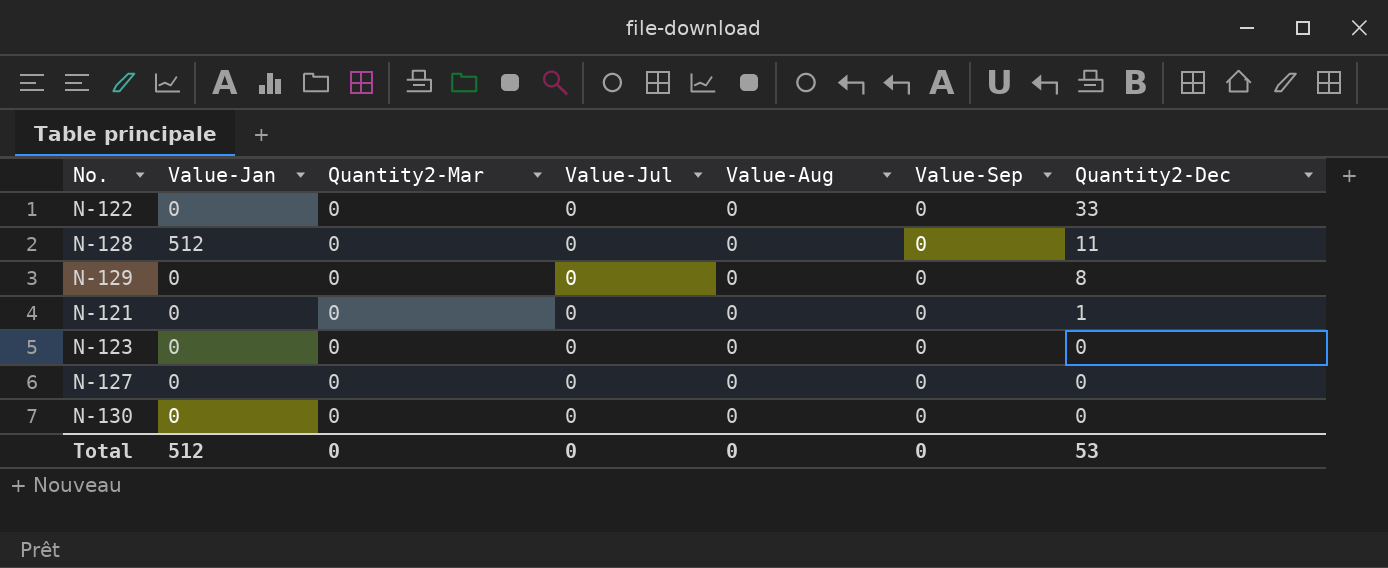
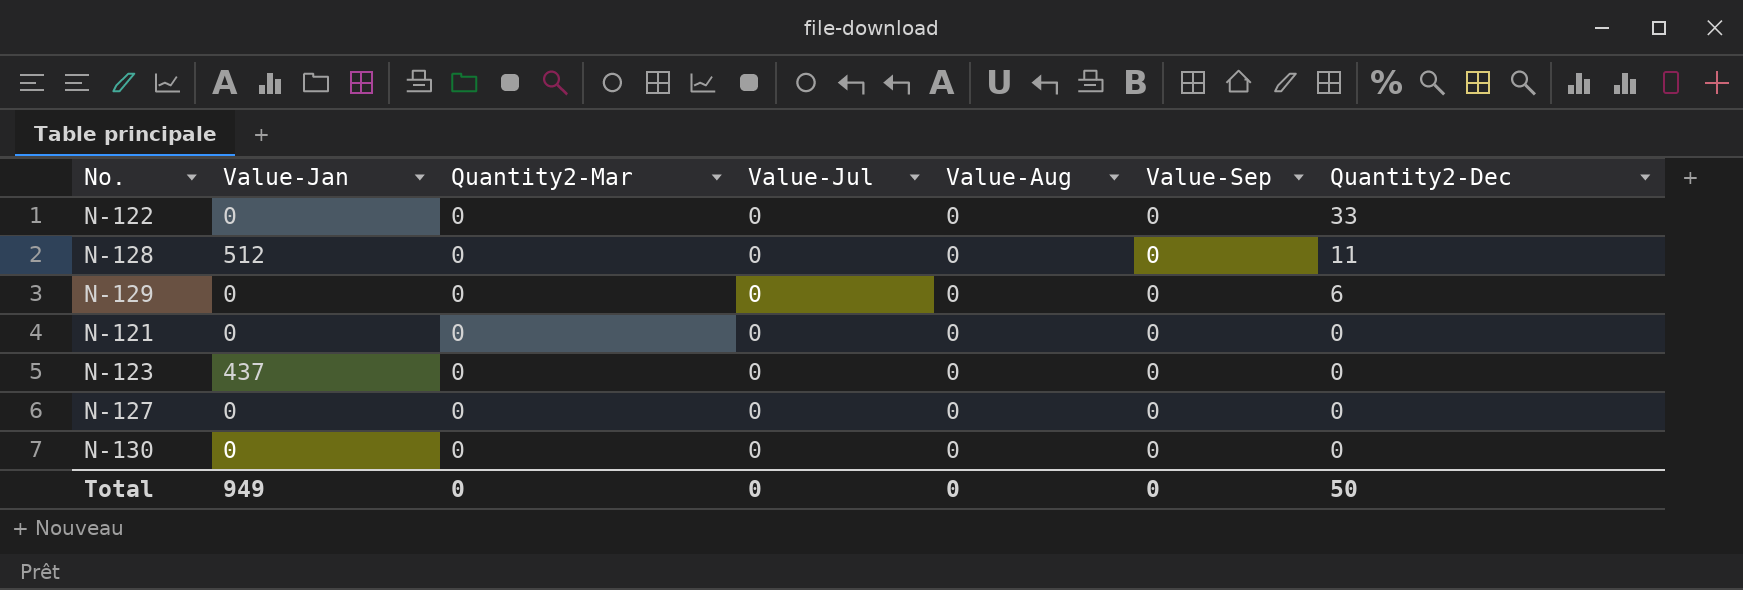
N-129 | Quantity2-Dec: 8 -> 6
N-121 | Quantity2-Dec: 1 -> 0
N-123 | Value-Jan: 0 -> 437
Total | Value-Jan: 512 -> 949
Total | Quantity2-Dec: 53 -> 50

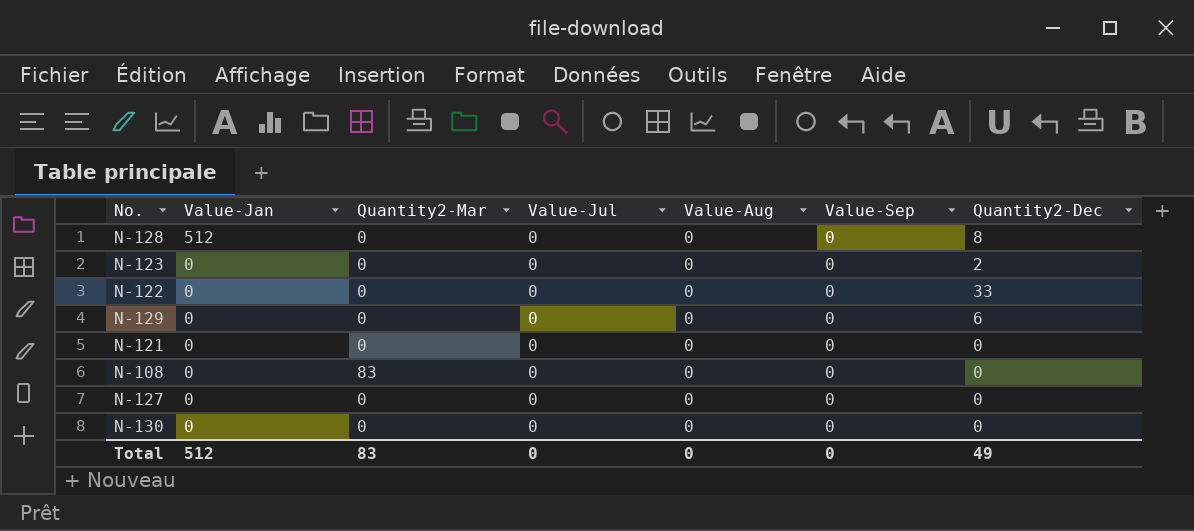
row order: Quantity2-Dec descending -> Value-Jan descending
N-128 | Quantity2-Dec: 11 -> 8
N-123 | Value-Jan: 437 -> 0
N-123 | Quantity2-Dec: 0 -> 2
row N-108: none -> 0 | 83 | 0 | 0 | 0 | 0
Total | Value-Jan: 949 -> 512
Total | Quantity2-Mar: 0 -> 83
Total | Quantity2-Dec: 50 -> 49

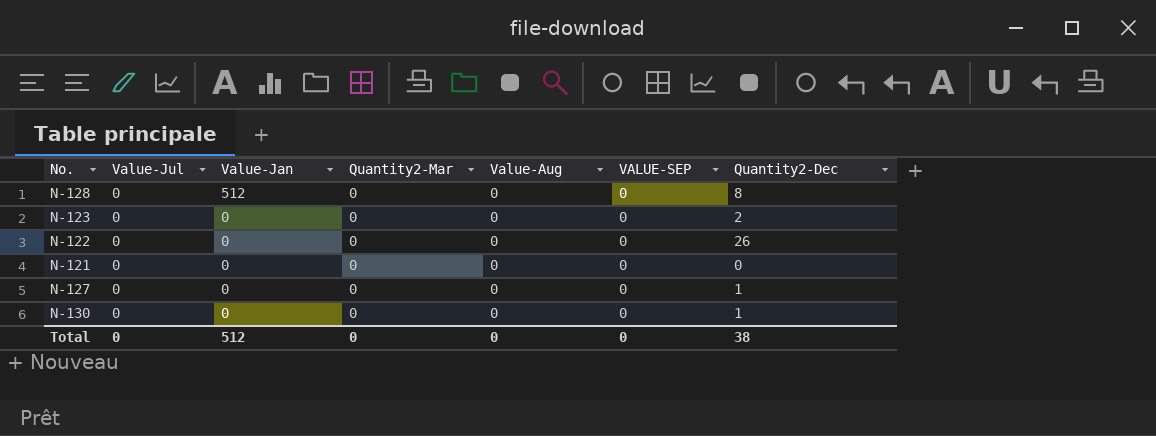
column Value-Jul | position: 4 -> 2
column name: Value-Sep -> VALUE-SEP
row N-129: 0 | 0 | 0 | 0 | 0 | 6 -> none
row N-108: 0 | 83 | 0 | 0 | 0 | 0 -> none
N-122 | Quantity2-Dec: 33 -> 26
N-127 | Quantity2-Dec: 0 -> 1
N-130 | Quantity2-Dec: 0 -> 1
Total | Quantity2-Mar: 83 -> 0
Total | Quantity2-Dec: 49 -> 38

